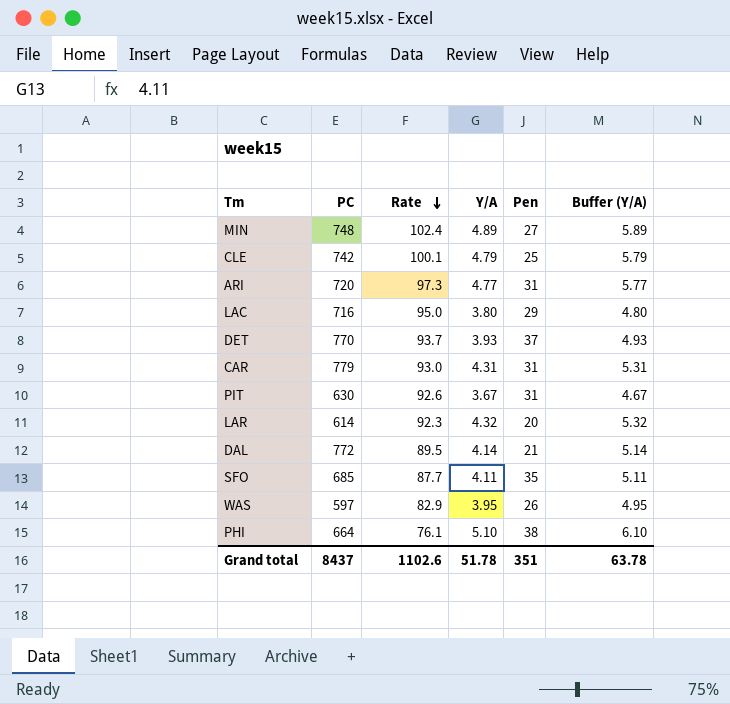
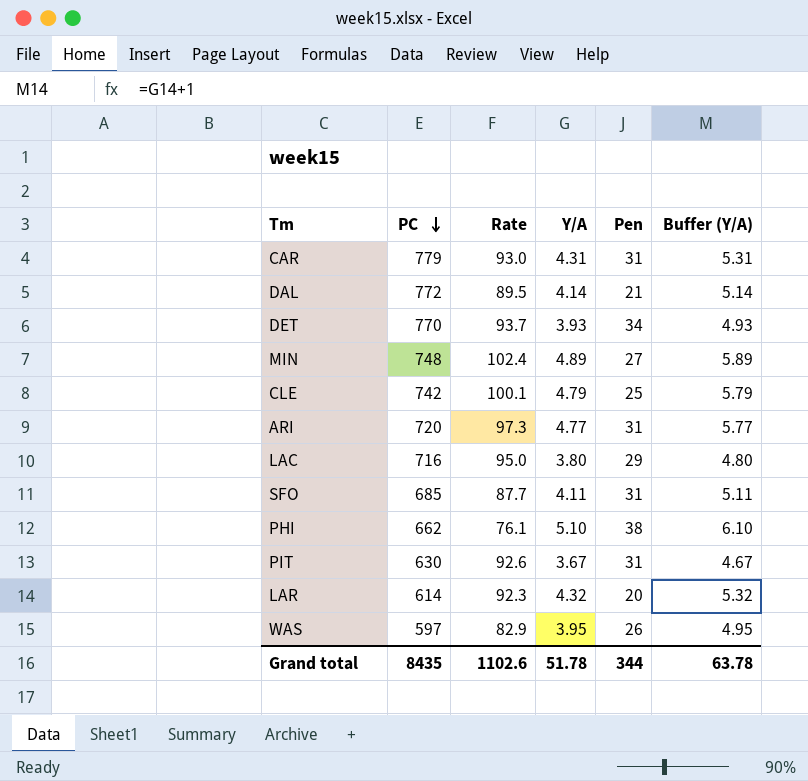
row order: Rate descending -> PC descending
DET | Pen: 37 -> 34
SFO | Pen: 35 -> 31
PHI | PC: 664 -> 662
Grand total | PC: 8437 -> 8435
Grand total | Pen: 351 -> 344

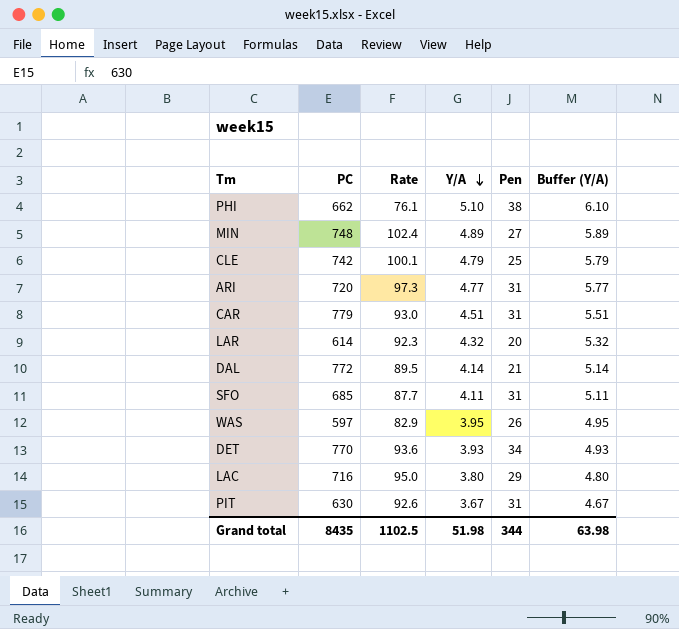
row order: PC descending -> Y/A descending
CAR | Y/A: 4.31 -> 4.51
CAR | Buffer (Y/A): 5.31 -> 5.51
DET | Rate: 93.7 -> 93.6
Grand total | Rate: 1102.6 -> 1102.5
Grand total | Y/A: 51.78 -> 51.98
Grand total | Buffer (Y/A): 63.78 -> 63.98

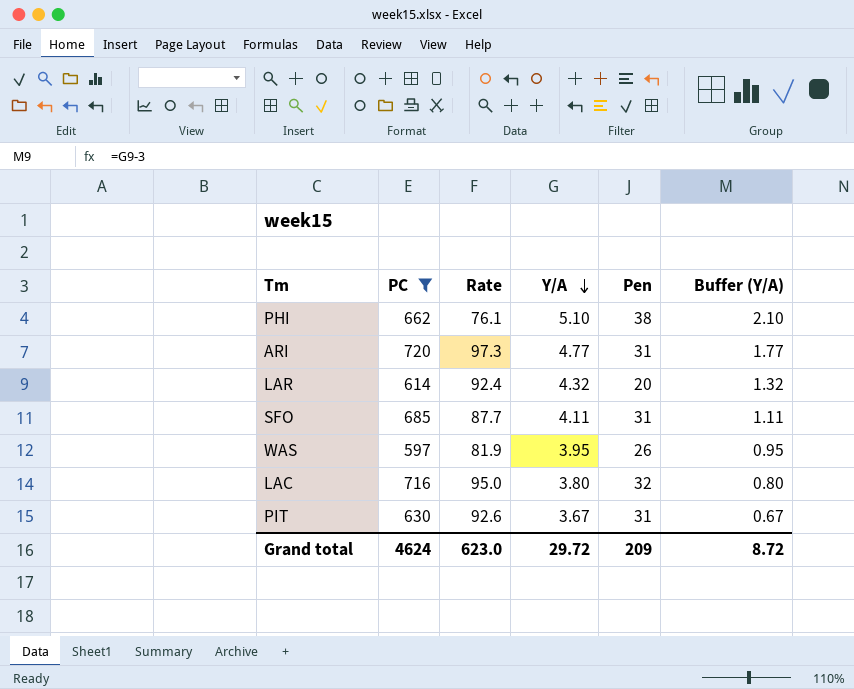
filter: none -> PC <= 720
column Buffer (Y/A) | formula: [Y/A] + 1 -> [Y/A] - 3
LAR | Rate: 92.3 -> 92.4
WAS | Rate: 82.9 -> 81.9
LAC | Pen: 29 -> 32
Grand total | PC: 8435 -> 4624
Grand total | Rate: 1102.5 -> 623.0
Grand total | Y/A: 51.98 -> 29.72
Grand total | Pen: 344 -> 209
Grand total | Buffer (Y/A): 63.98 -> 8.72

